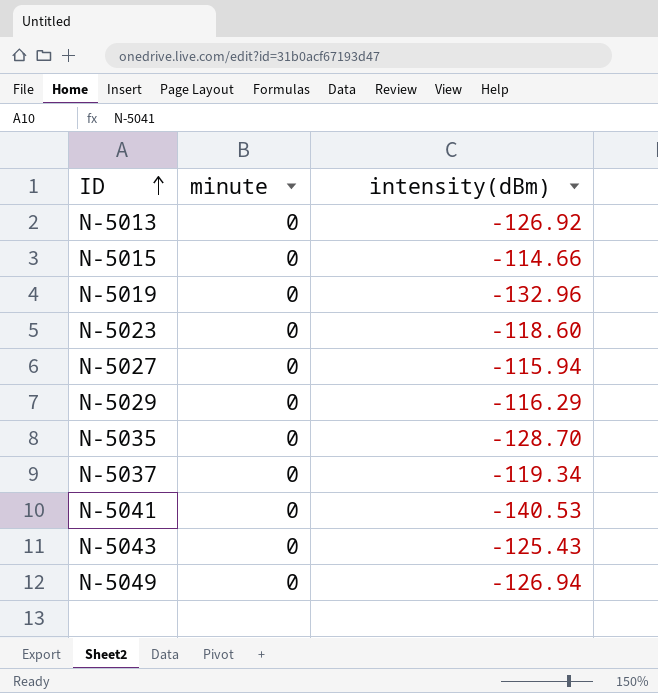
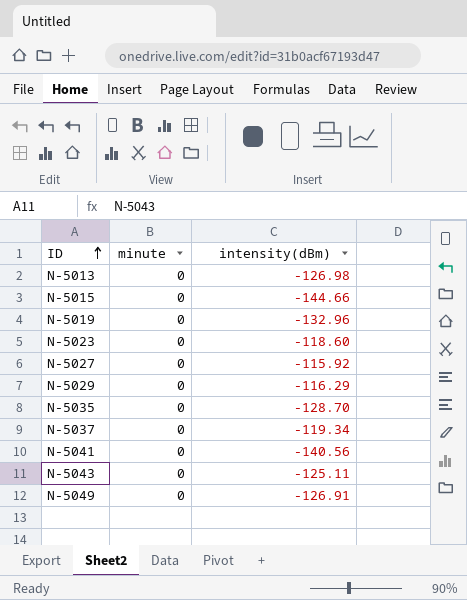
N-5013 | intensity(dBm): -126.92 -> -126.98
N-5015 | intensity(dBm): -114.66 -> -144.66
N-5027 | intensity(dBm): -115.94 -> -115.92
N-5041 | intensity(dBm): -140.53 -> -140.56
N-5043 | intensity(dBm): -125.43 -> -125.11
N-5049 | intensity(dBm): -126.94 -> -126.91

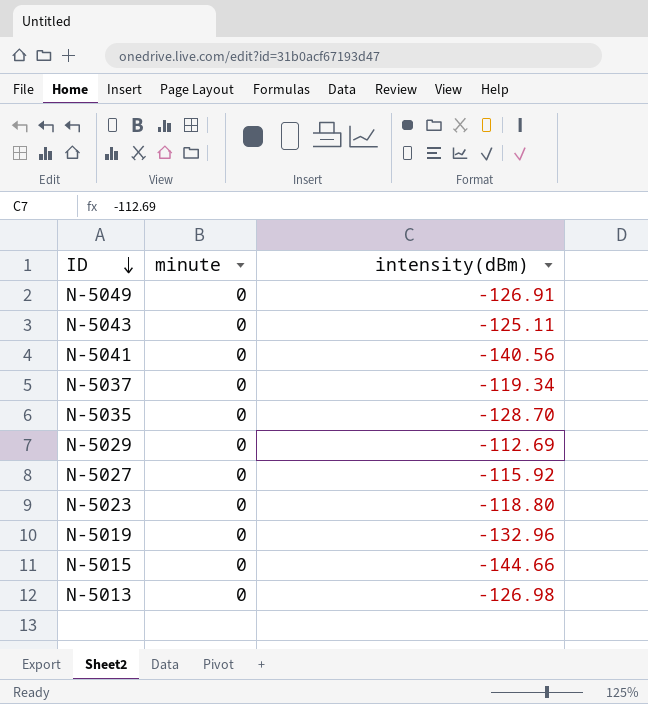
row order: ID ascending -> ID descending
N-5029 | intensity(dBm): -116.29 -> -112.69
N-5023 | intensity(dBm): -118.60 -> -118.80

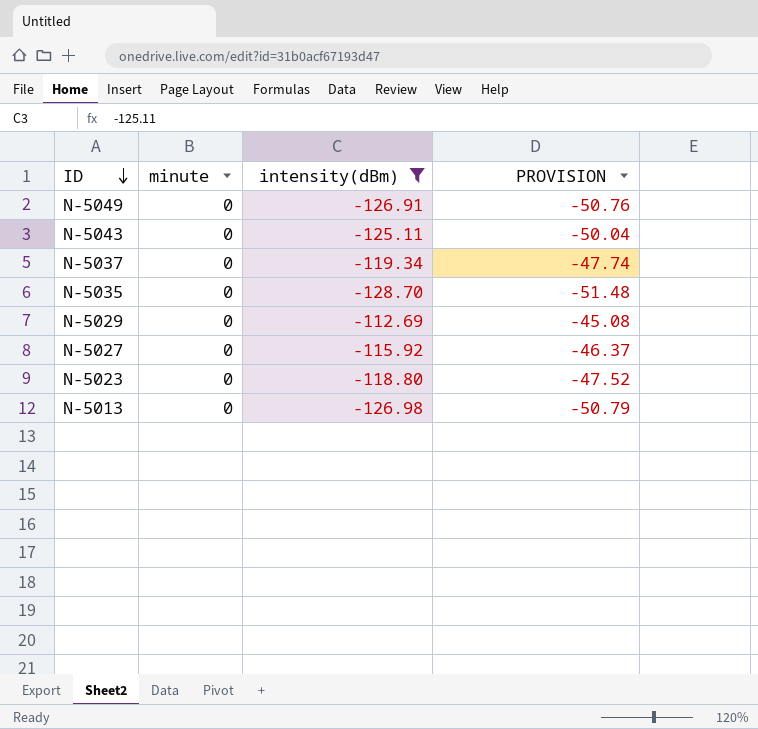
filter: none -> intensity(dBm) >= -128.70
column PROVISION | formula: none -> [intensity(dBm)] * 0.4

